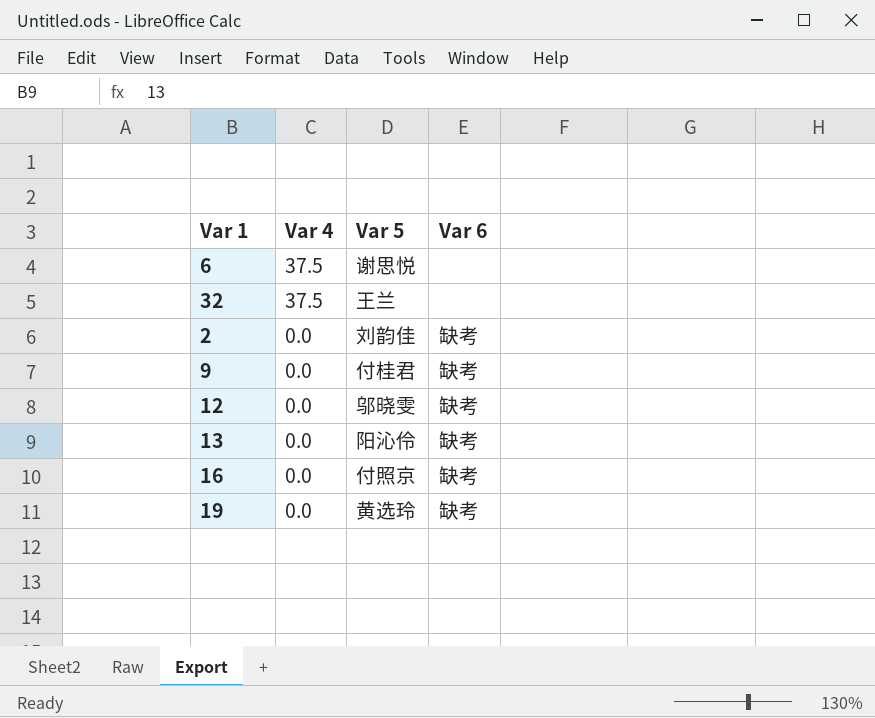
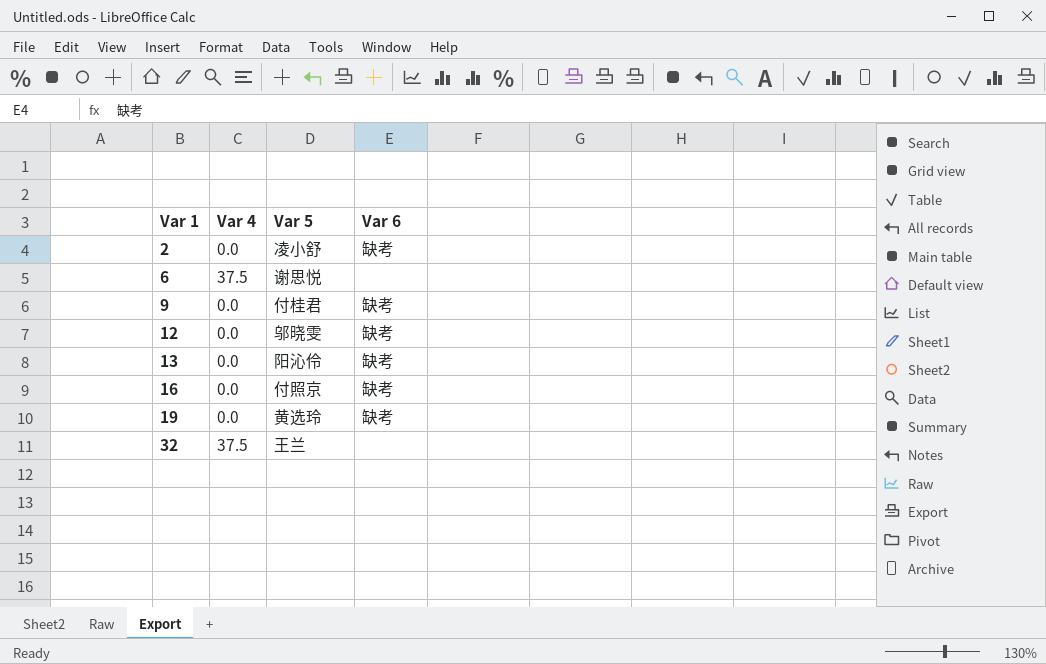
row order: Var 4 descending -> Var 1 ascending
2 | Var 5: 刘韵佳 -> 凌小舒

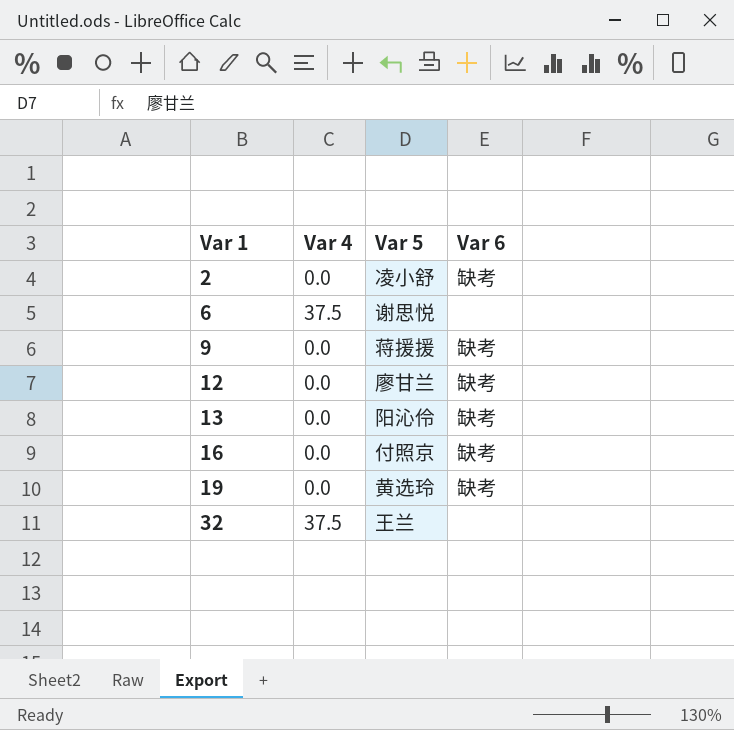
9 | Var 5: 付桂君 -> 蒋援援
12 | Var 5: 邬晓雯 -> 廖甘兰

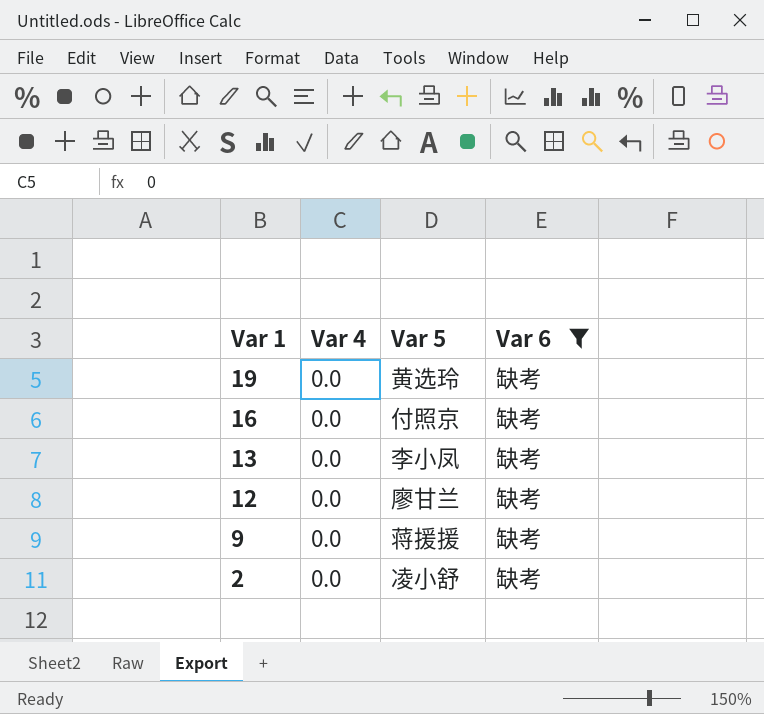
filter: none -> Var 6 = 缺考
row order: Var 1 ascending -> Var 1 descending
13 | Var 5: 阳沁伶 -> 李小凤

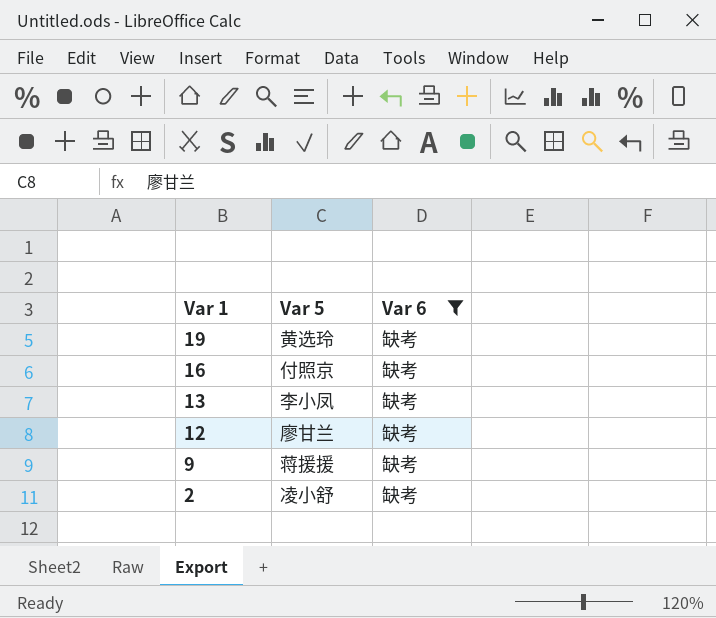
column Var 4 | position: 2 -> none

